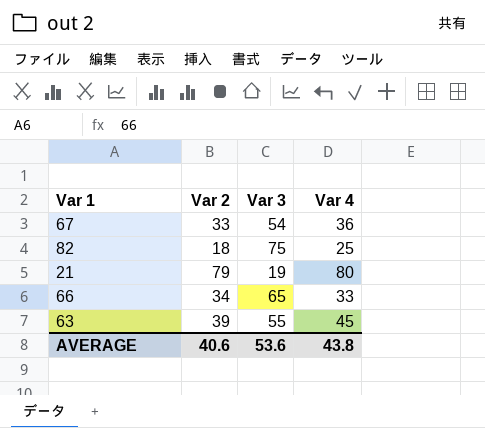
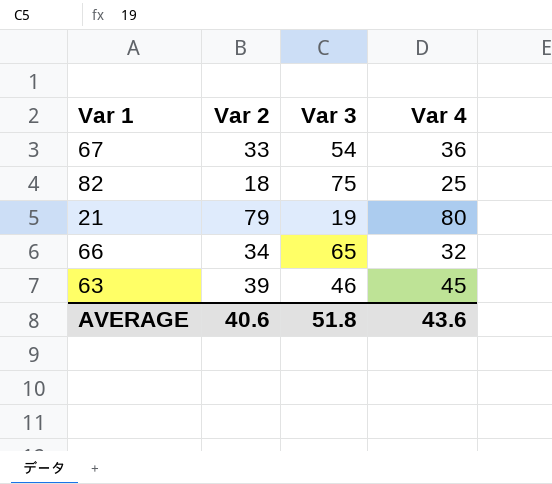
66 | Var 4: 33 -> 32
63 | Var 3: 55 -> 46
AVERAGE | Var 3: 53.6 -> 51.8
AVERAGE | Var 4: 43.8 -> 43.6

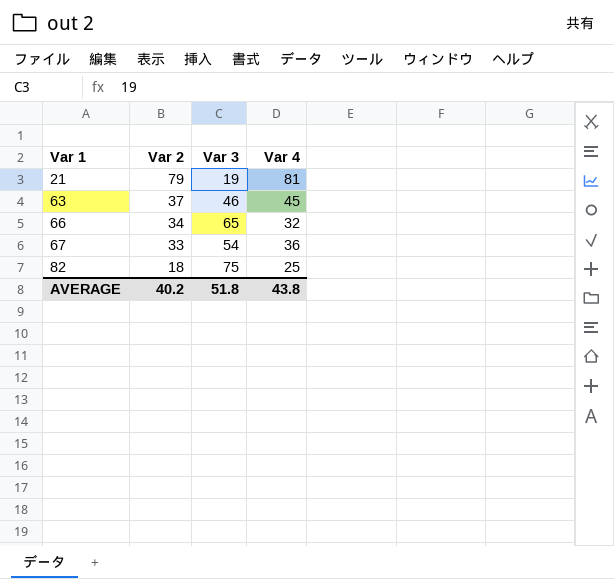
row order: none -> Var 1 ascending
21 | Var 4: 80 -> 81
63 | Var 2: 39 -> 37
AVERAGE | Var 2: 40.6 -> 40.2
AVERAGE | Var 4: 43.6 -> 43.8

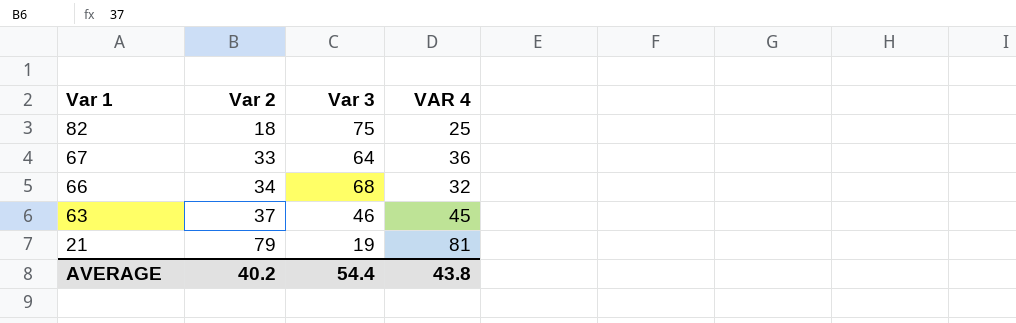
row order: Var 1 ascending -> Var 1 descending
column name: Var 4 -> VAR 4
67 | Var 3: 54 -> 64
66 | Var 3: 65 -> 68
AVERAGE | Var 3: 51.8 -> 54.4

